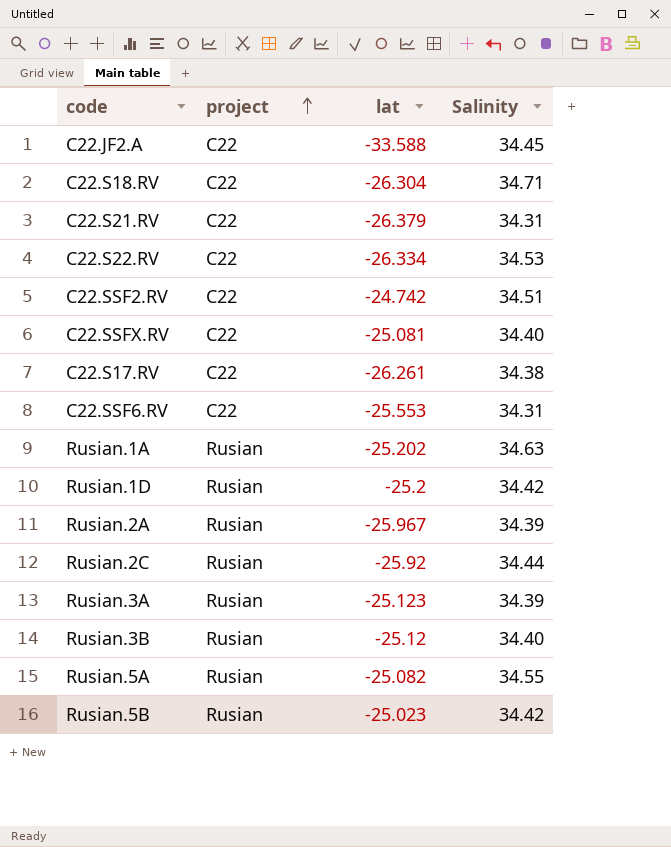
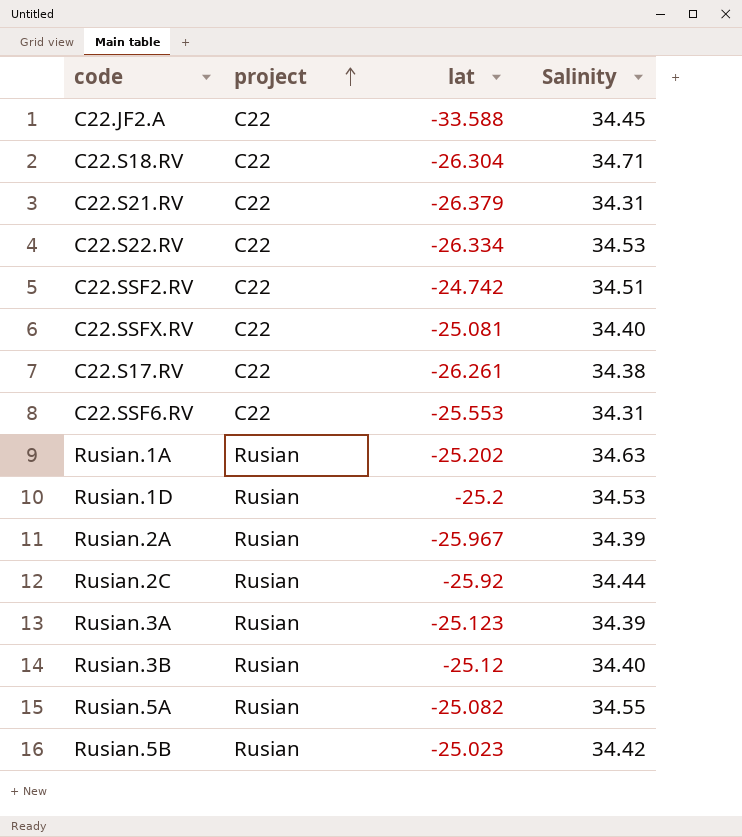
Rusian.1D | Salinity: 34.42 -> 34.53

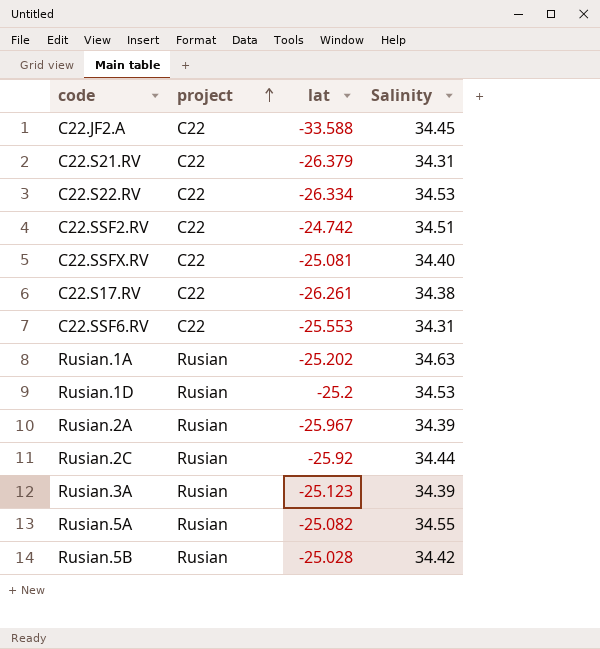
row C22.S18.RV: C22 | -26.304 | 34.71 -> none
row Rusian.3B: Rusian | -25.12 | 34.40 -> none
Rusian.5B | lat: -25.023 -> -25.028

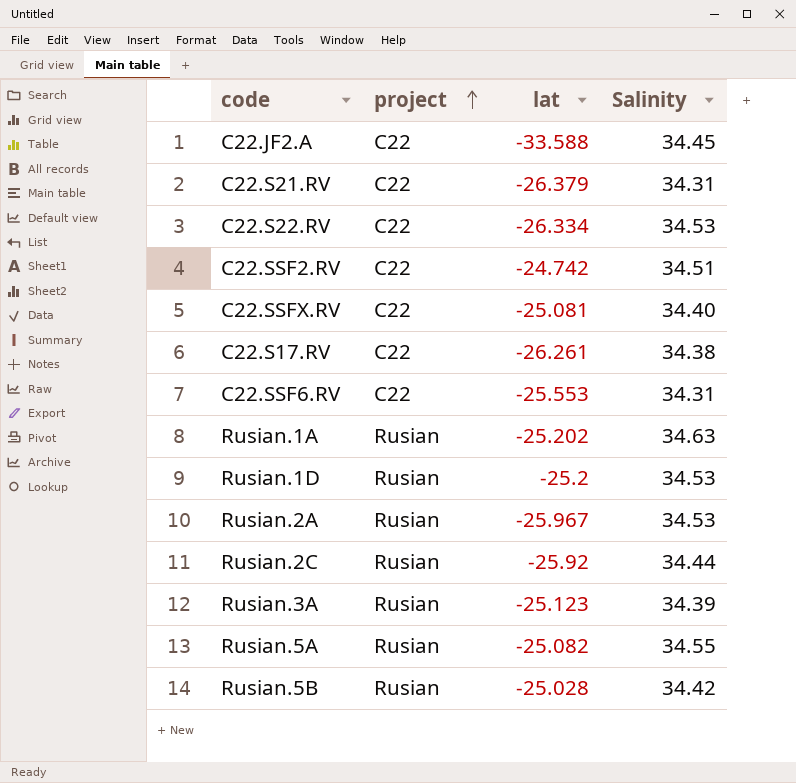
Rusian.2A | Salinity: 34.39 -> 34.53

